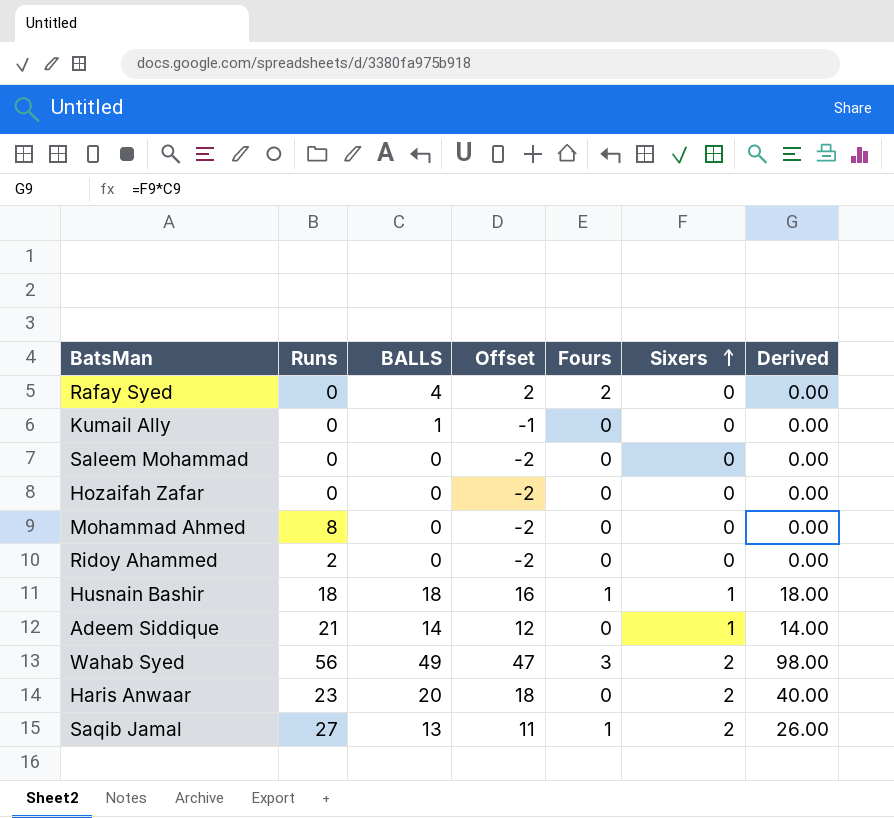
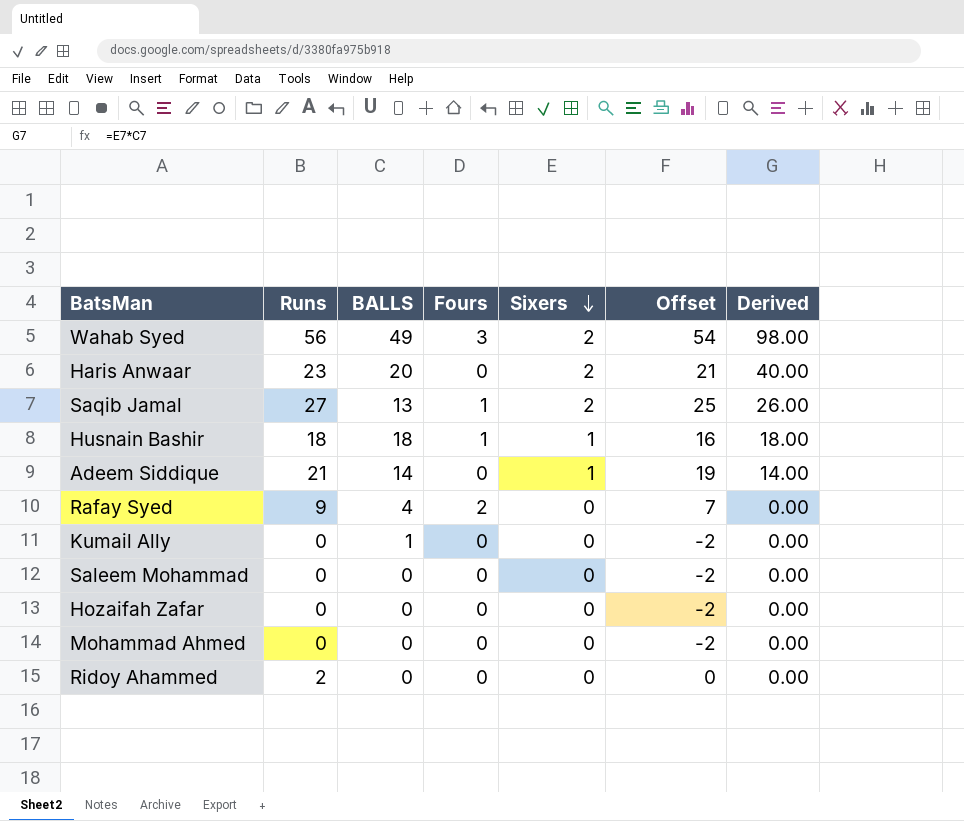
row order: Sixers ascending -> Sixers descending
column Offset | formula: [BALLS] - 2 -> [Runs] - 2
column Offset | position: 4 -> 6
Rafay Syed | Runs: 0 -> 9
Mohammad Ahmed | Runs: 8 -> 0

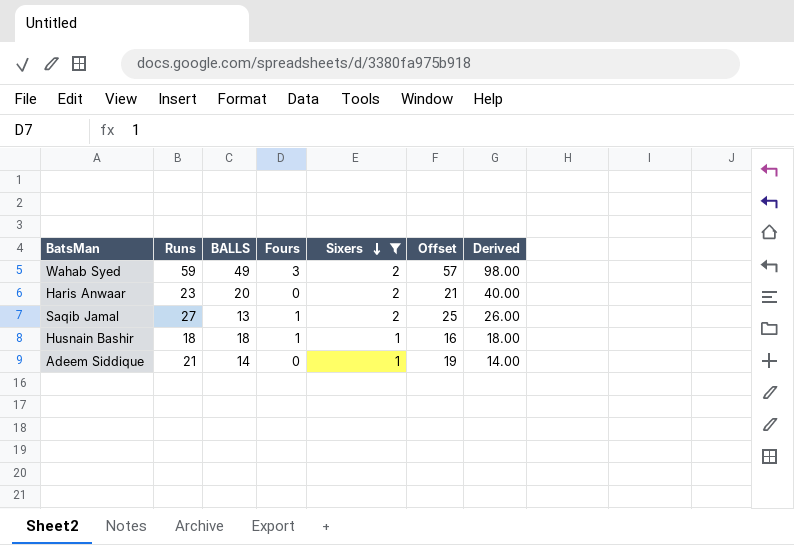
filter: none -> Sixers != 0
Wahab Syed | Runs: 56 -> 59
Wahab Syed | Offset: 54 -> 57

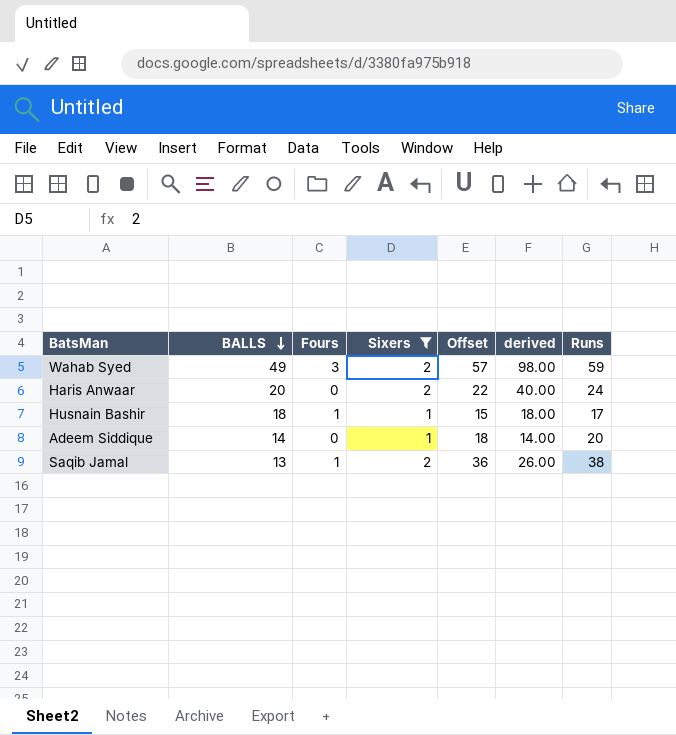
row order: Sixers descending -> BALLS descending
column name: Derived -> derived
column Runs | position: 2 -> 7
Haris Anwaar | Offset: 21 -> 22
Haris Anwaar | Runs: 23 -> 24
Husnain Bashir | Offset: 16 -> 15
Husnain Bashir | Runs: 18 -> 17
Adeem Siddique | Offset: 19 -> 18
Adeem Siddique | Runs: 21 -> 20
Saqib Jamal | Offset: 25 -> 36
Saqib Jamal | Runs: 27 -> 38

